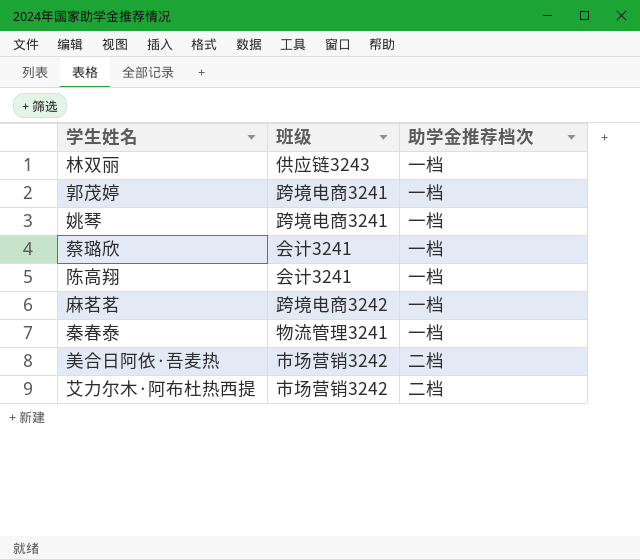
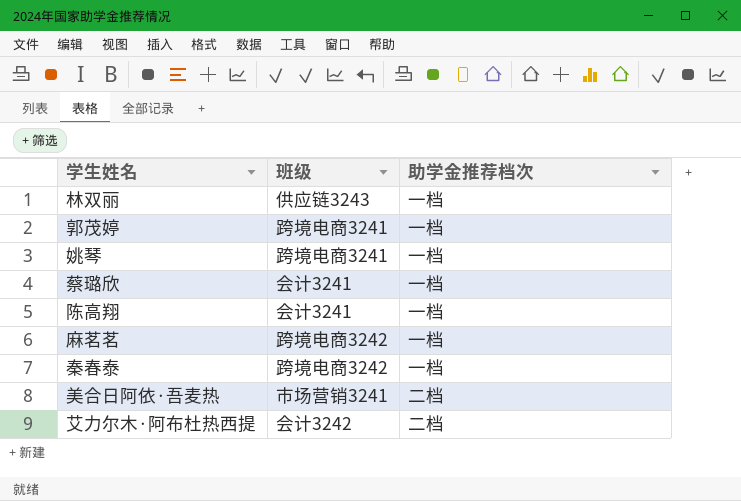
秦春泰 | 班级: 物流管理3241 -> 跨境电商3242
美合日阿依·吾麦热 | 班级: 市场营销3242 -> 市场营销3241
艾力尔木·阿布杜热西提 | 班级: 市场营销3242 -> 会计3242

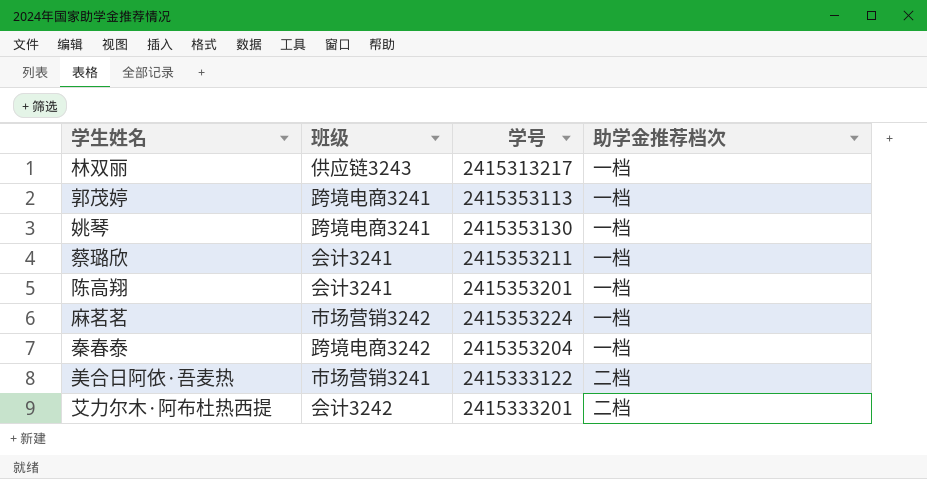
column 学号 | position: none -> 3
麻茗茗 | 班级: 跨境电商3242 -> 市场营销3242

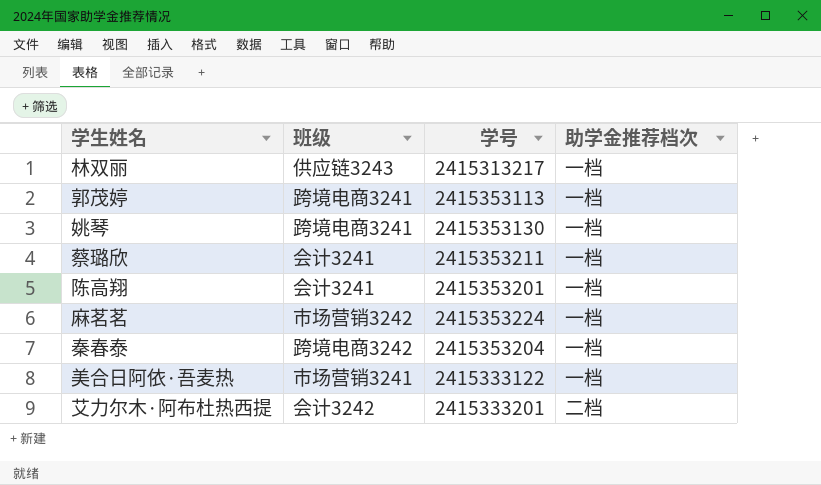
美合日阿依·吾麦热 | 助学金推荐档次: 二档 -> 一档

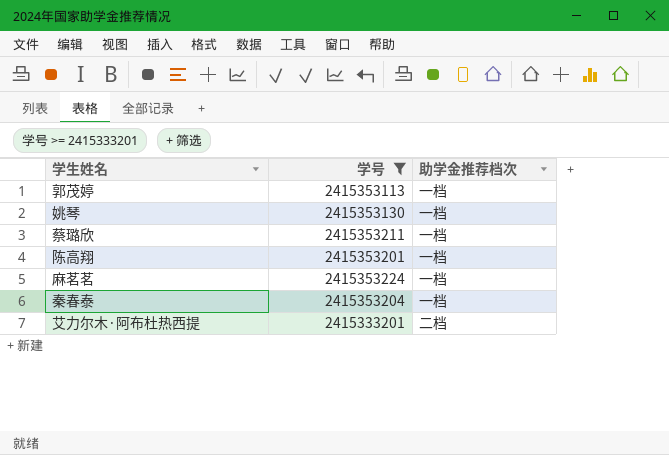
filter: none -> 学号 >= 2415333201
column 班级 | position: 2 -> none

